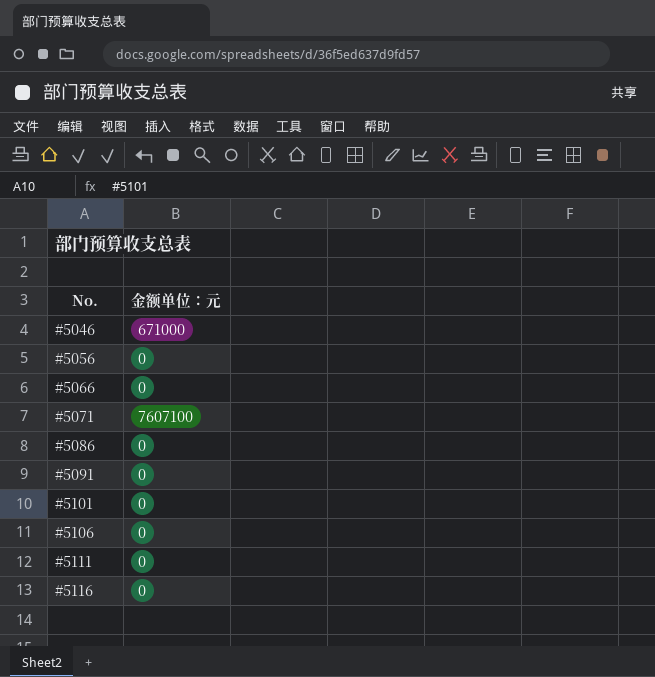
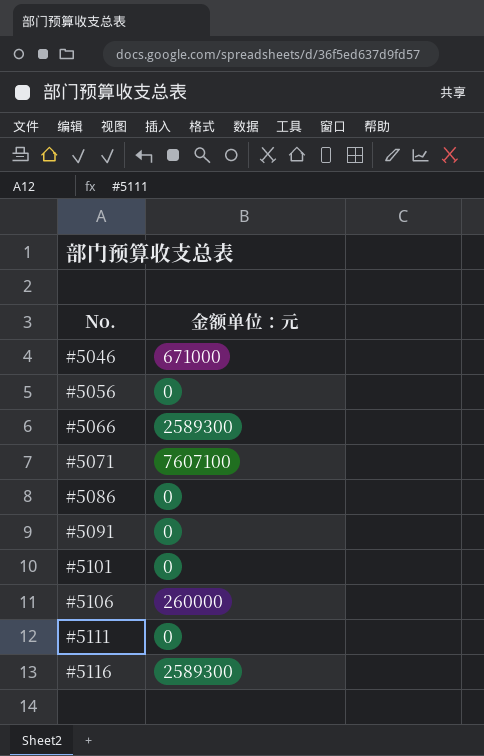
#5066 | 金额单位：元: 0 -> 2589300
#5106 | 金额单位：元: 0 -> 260000
#5116 | 金额单位：元: 0 -> 2589300

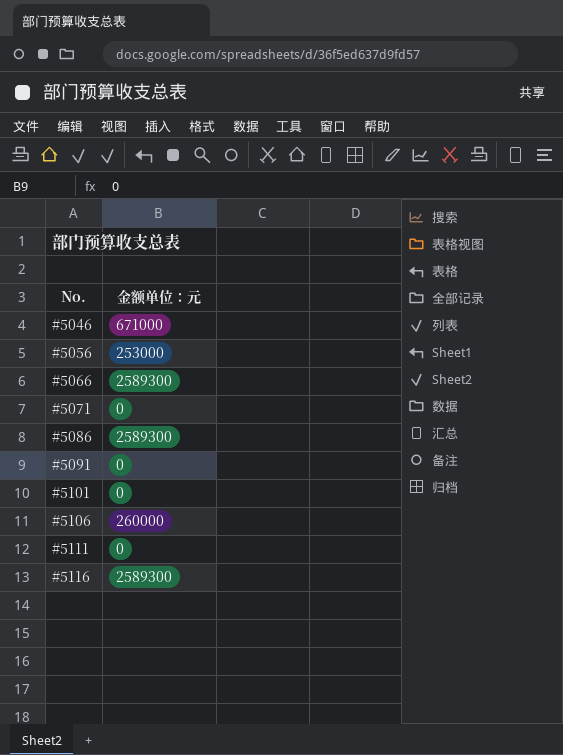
#5056 | 金额单位：元: 0 -> 253000
#5071 | 金额单位：元: 7607100 -> 0
#5086 | 金额单位：元: 0 -> 2589300

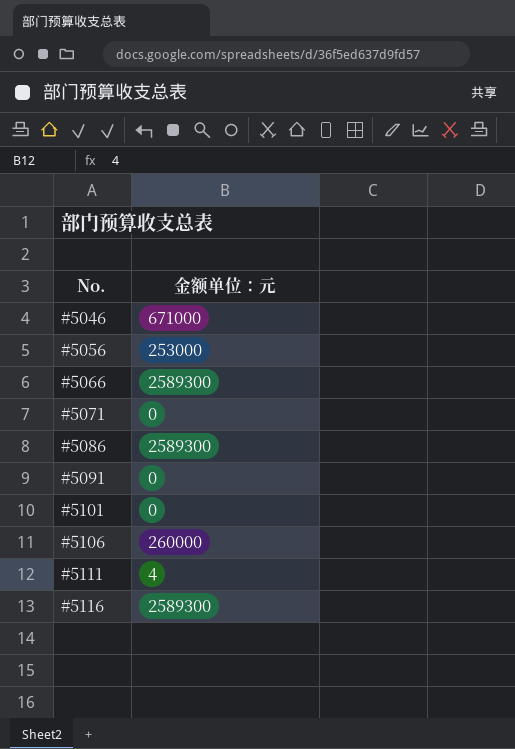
#5111 | 金额单位：元: 0 -> 4

